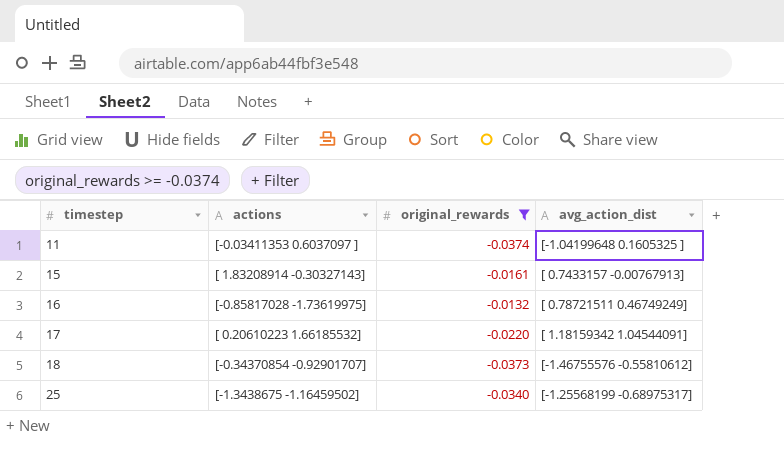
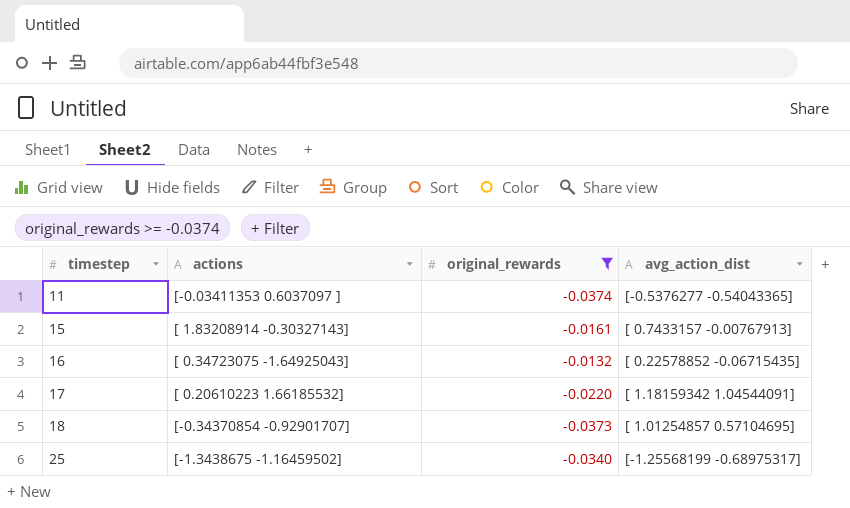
11 | avg_action_dist: [-1.04199648 0.1605325 ] -> [-0.5376277 -0.54043365]
16 | actions: [-0.85817028 -1.73619975] -> [ 0.34723075 -1.64925043]
16 | avg_action_dist: [ 0.78721511 0.46749249] -> [ 0.22578852 -0.06715435]
18 | avg_action_dist: [-1.46755576 -0.55810612] -> [ 1.01254857 0.57104695]

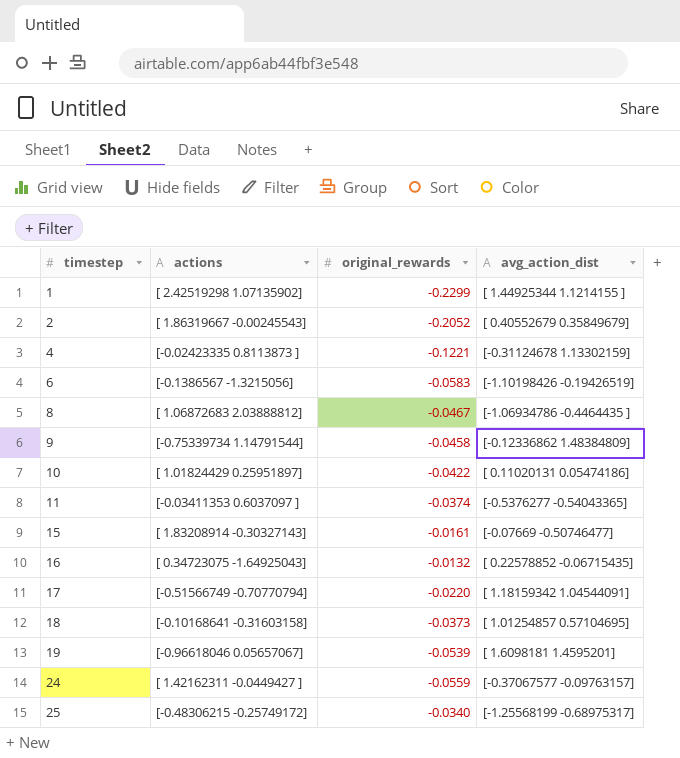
filter: original_rewards >= -0.0374 -> none
15 | avg_action_dist: [ 0.7433157 -0.00767913] -> [-0.07669 -0.50746477]
17 | actions: [ 0.20610223 1.66185532] -> [-0.51566749 -0.70770794]
18 | actions: [-0.34370854 -0.92901707] -> [-0.10168641 -0.31603158]
25 | actions: [-1.3438675 -1.16459502] -> [-0.48306215 -0.25749172]

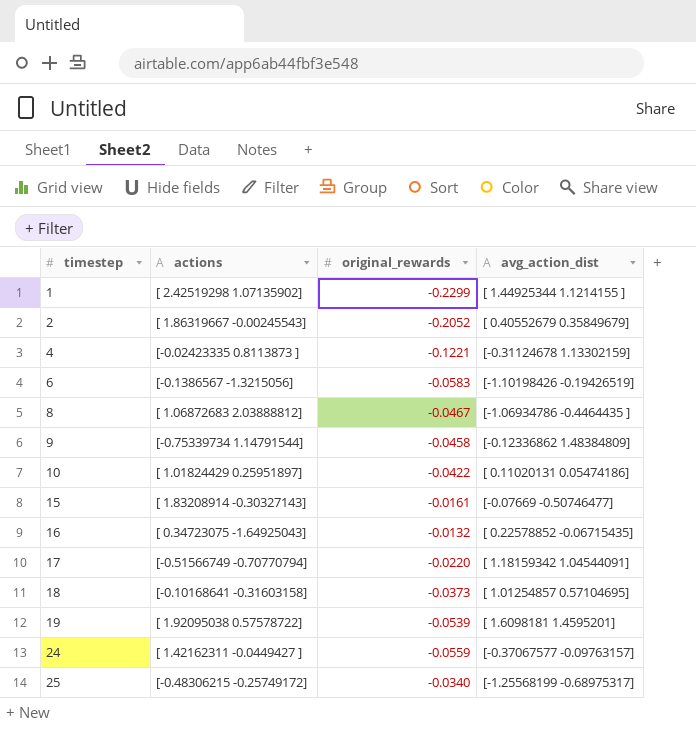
row 11: [-0.03411353 0.6037097 ] | -0.0374 | [-0.5376277 -0.54043365] -> none
19 | actions: [-0.96618046 0.05657067] -> [ 1.92095038 0.57578722]

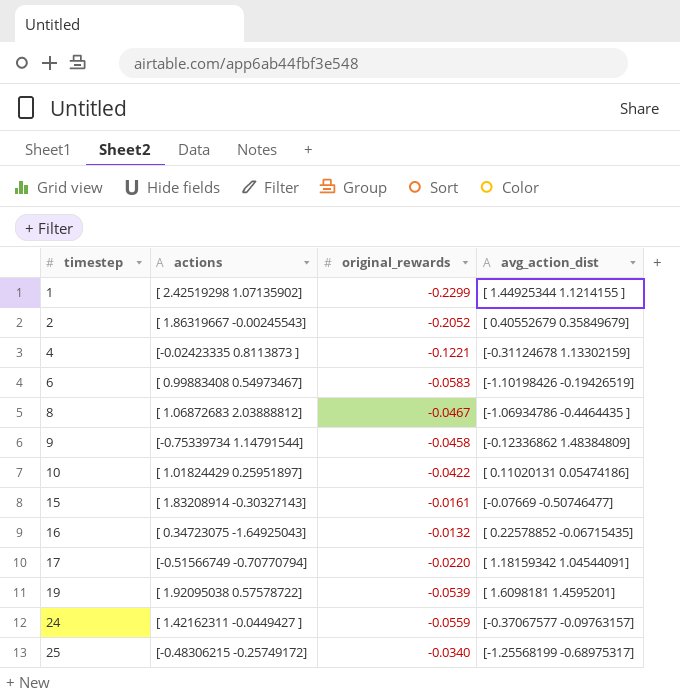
row 18: [-0.10168641 -0.31603158] | -0.0373 | [ 1.01254857 0.57104695] -> none
6 | actions: [-0.1386567 -1.3215056] -> [ 0.99883408 0.54973467]

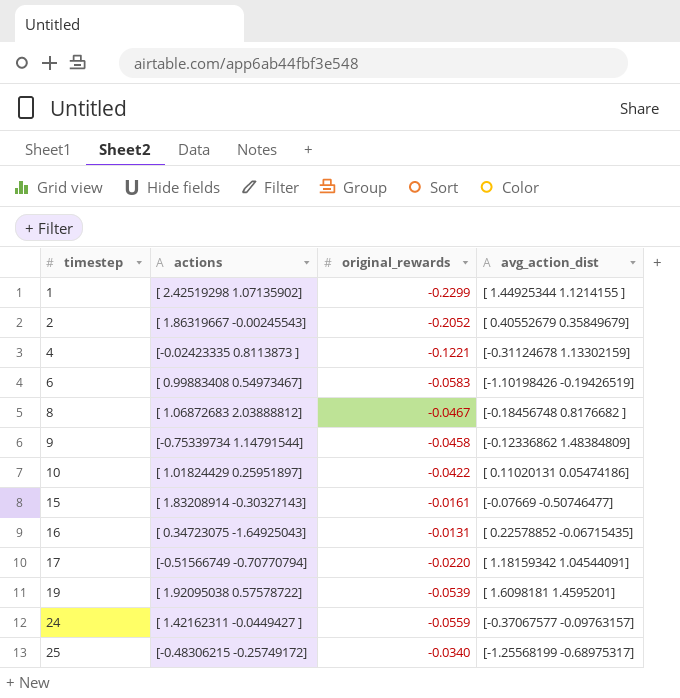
8 | avg_action_dist: [-1.06934786 -0.4464435 ] -> [-0.18456748 0.8176682 ]
16 | original_rewards: -0.0132 -> -0.0131

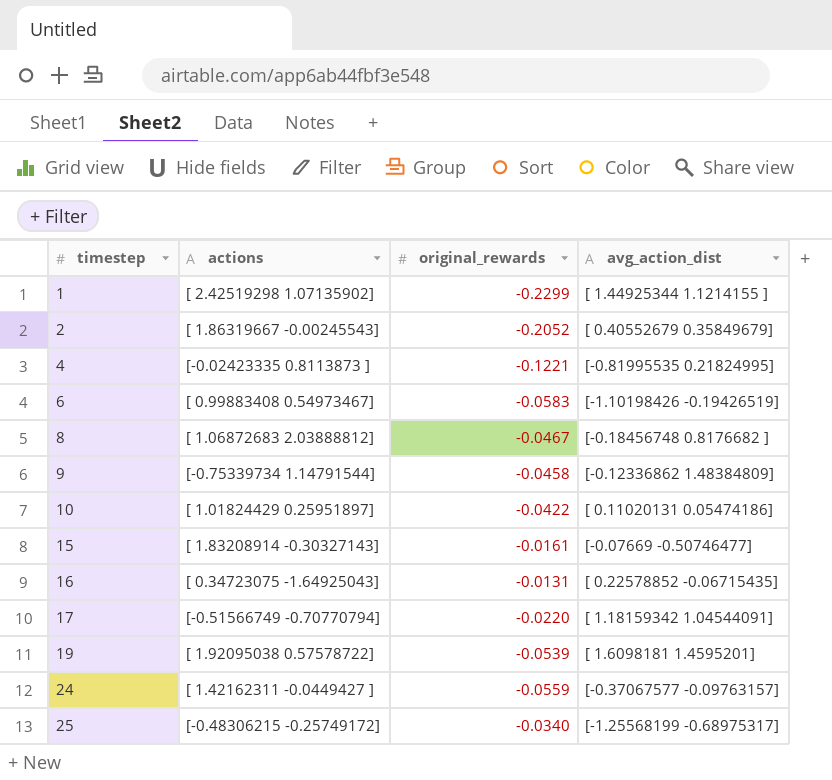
4 | avg_action_dist: [-0.31124678 1.13302159] -> [-0.81995535 0.21824995]

